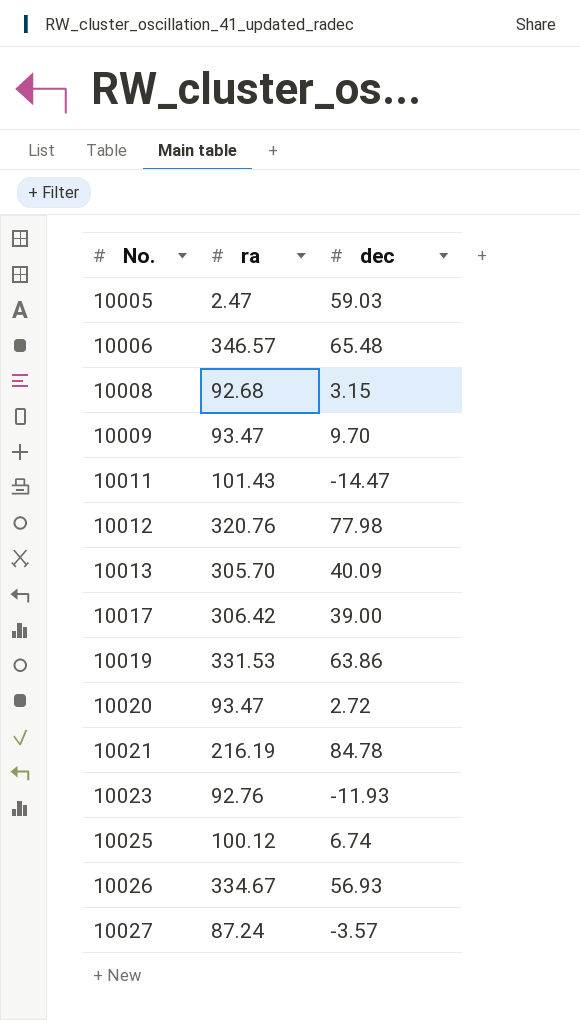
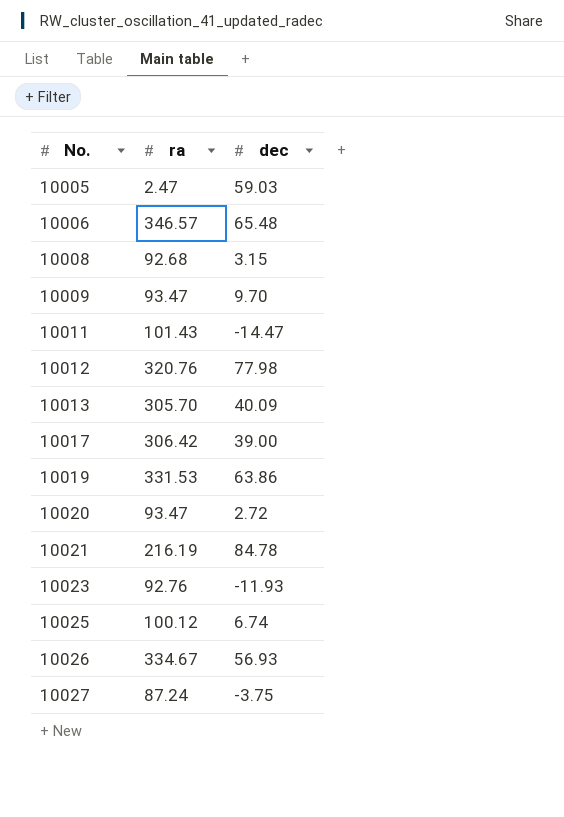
10027 | dec: -3.57 -> -3.75

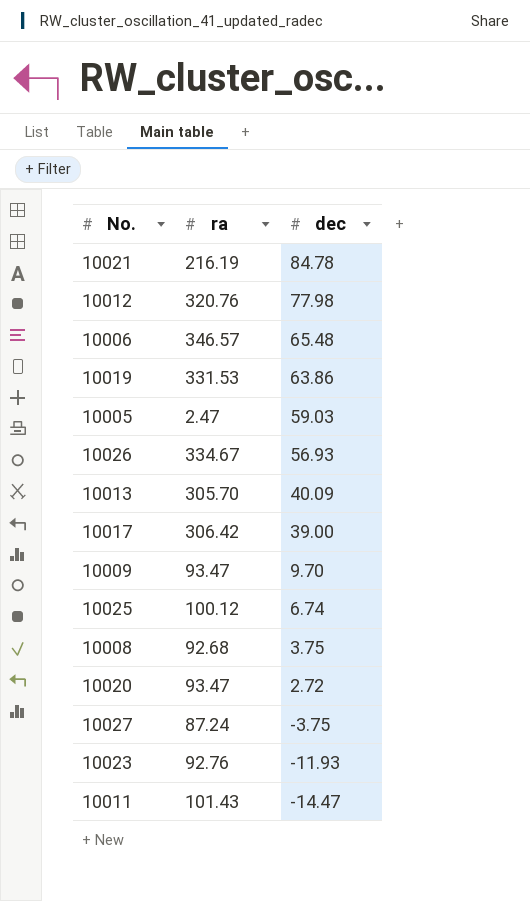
row order: No. ascending -> dec descending
10008 | dec: 3.15 -> 3.75

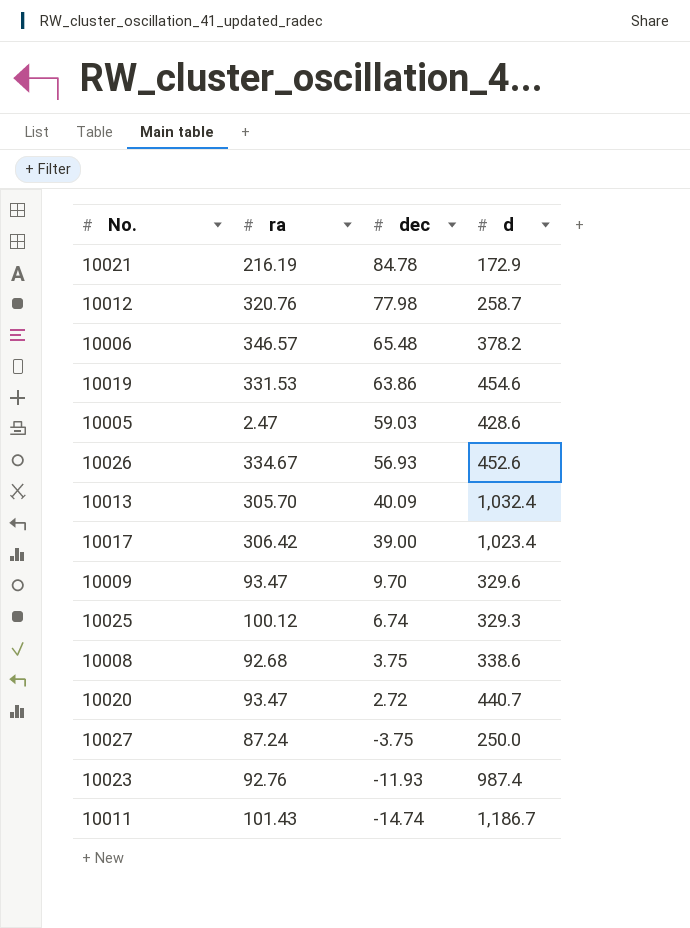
column d | position: none -> 4
10011 | dec: -14.47 -> -14.74

